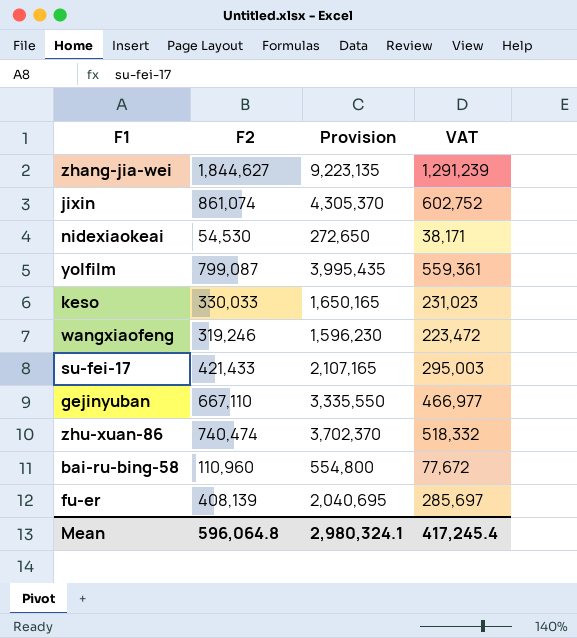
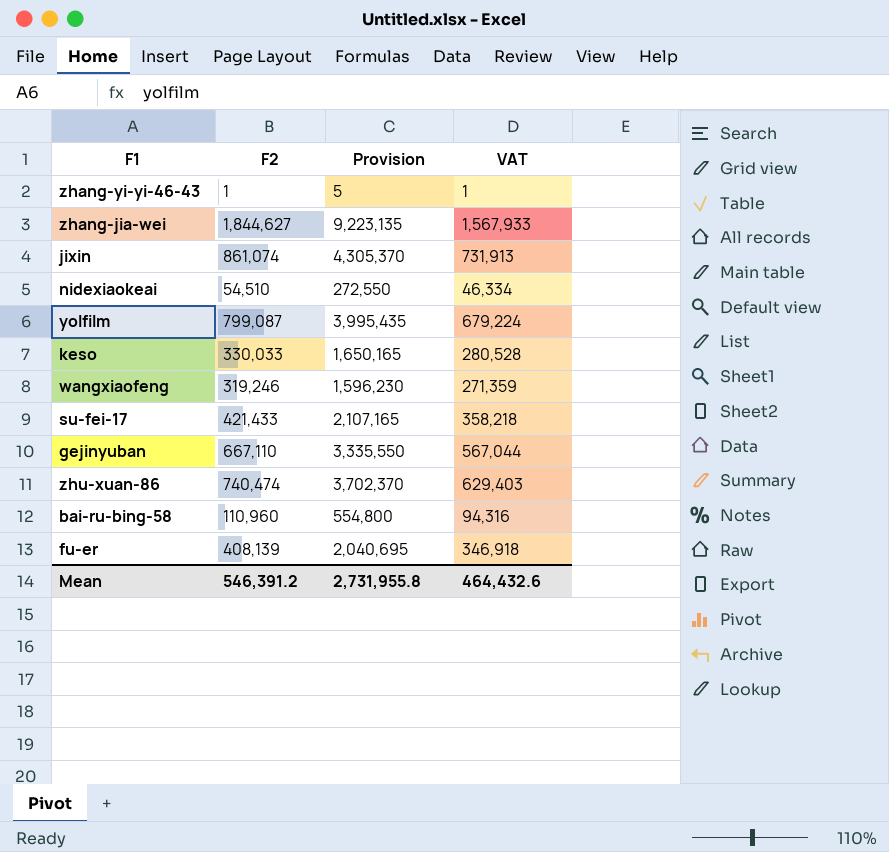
column VAT | formula: [F2] * 0.7 -> [F2] * 0.85
row zhang-yi-yi-46-43: none -> 1 | 5 | 1
nidexiaokeai | F2: 54,530 -> 54,510
nidexiaokeai | Provision: 272,650 -> 272,550
Mean | F2: 596,064.8 -> 546,391.2
Mean | Provision: 2,980,324.1 -> 2,731,955.8
Mean | VAT: 417,245.4 -> 464,432.6

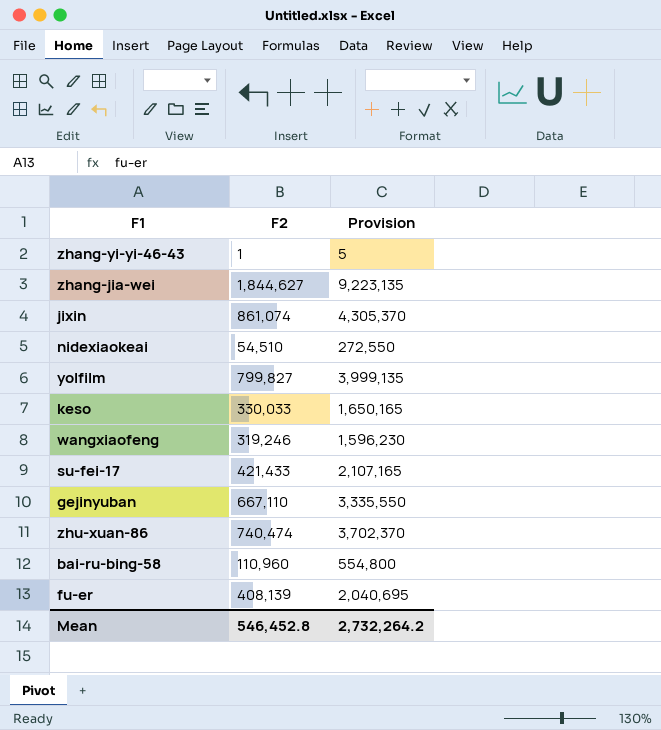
column VAT | formula: [F2] * 0.85 -> none
yolfilm | F2: 799,087 -> 799,827
yolfilm | Provision: 3,995,435 -> 3,999,135
Mean | F2: 546,391.2 -> 546,452.8
Mean | Provision: 2,731,955.8 -> 2,732,264.2

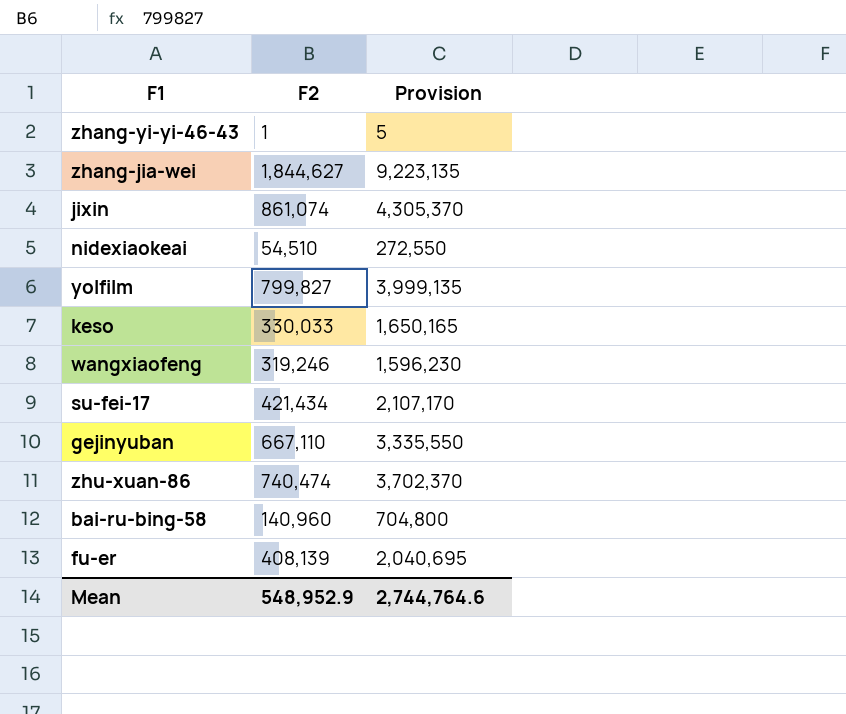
su-fei-17 | F2: 421,433 -> 421,434
su-fei-17 | Provision: 2,107,165 -> 2,107,170
bai-ru-bing-58 | F2: 110,960 -> 140,960
bai-ru-bing-58 | Provision: 554,800 -> 704,800
Mean | F2: 546,452.8 -> 548,952.9
Mean | Provision: 2,732,264.2 -> 2,744,764.6

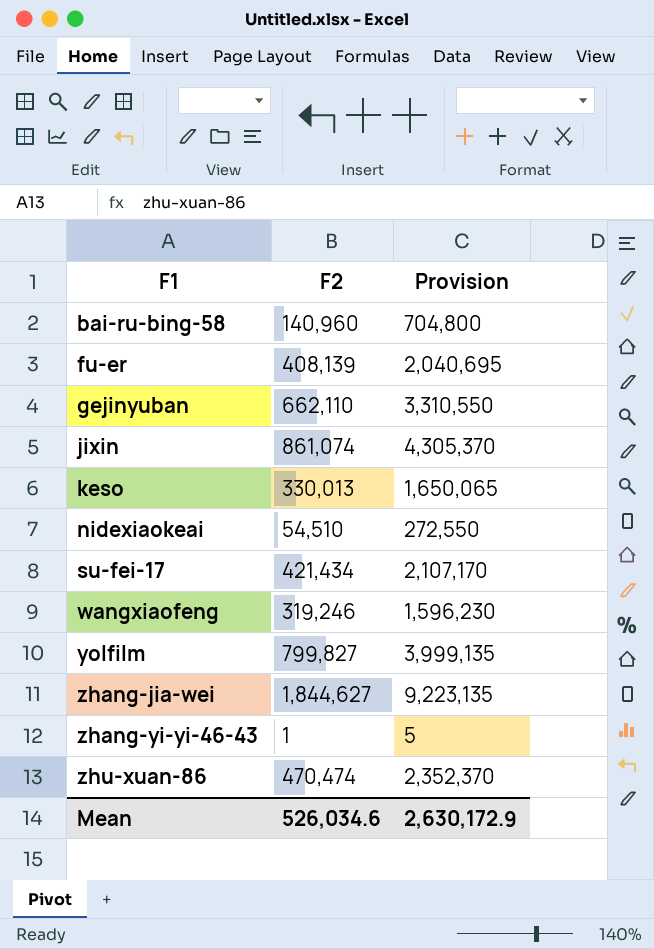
row order: none -> F1 ascending
gejinyuban | F2: 667,110 -> 662,110
gejinyuban | Provision: 3,335,550 -> 3,310,550
keso | F2: 330,033 -> 330,013
keso | Provision: 1,650,165 -> 1,650,065
zhu-xuan-86 | F2: 740,474 -> 470,474
zhu-xuan-86 | Provision: 3,702,370 -> 2,352,370
Mean | F2: 548,952.9 -> 526,034.6
Mean | Provision: 2,744,764.6 -> 2,630,172.9

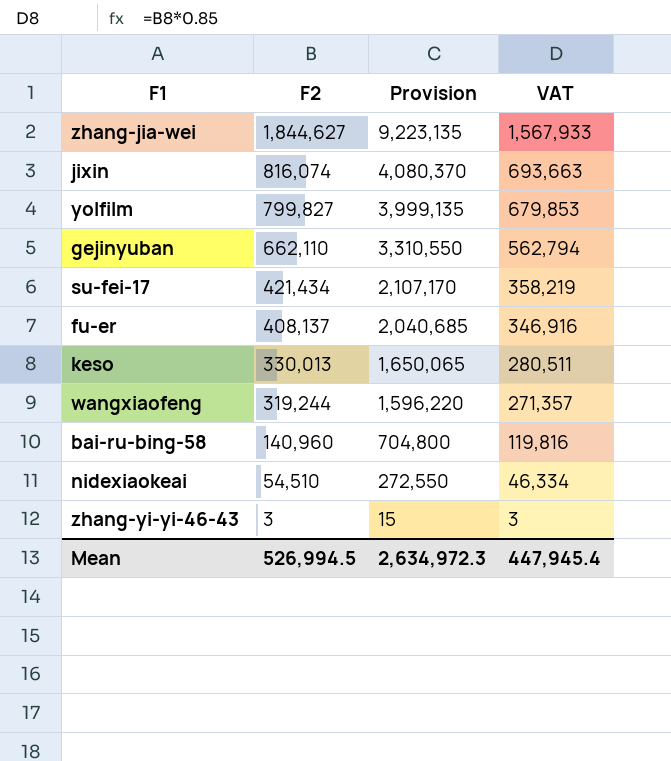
row order: F1 ascending -> F2 descending
column VAT | formula: none -> [F2] * 0.85
row zhu-xuan-86: 470,474 | 2,352,370 -> none
jixin | F2: 861,074 -> 816,074
jixin | Provision: 4,305,370 -> 4,080,370
fu-er | F2: 408,139 -> 408,137
fu-er | Provision: 2,040,695 -> 2,040,685
wangxiaofeng | F2: 319,246 -> 319,244
wangxiaofeng | Provision: 1,596,230 -> 1,596,220
zhang-yi-yi-46-43 | F2: 1 -> 3
zhang-yi-yi-46-43 | Provision: 5 -> 15
Mean | F2: 526,034.6 -> 526,994.5
Mean | Provision: 2,630,172.9 -> 2,634,972.3

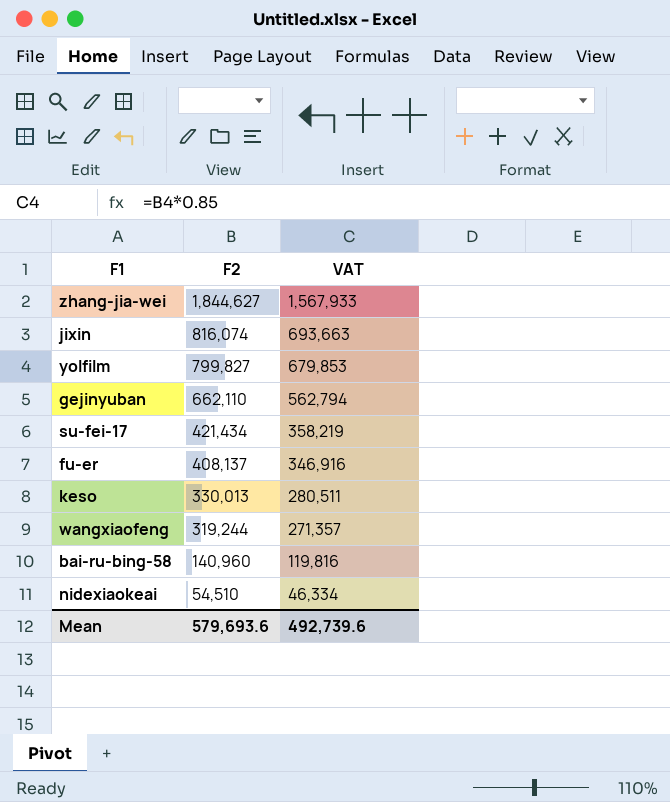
column Provision | formula: [F2] * 5 -> none
row zhang-yi-yi-46-43: 3 | 15 | 3 -> none
Mean | F2: 526,994.5 -> 579,693.6
Mean | VAT: 447,945.4 -> 492,739.6

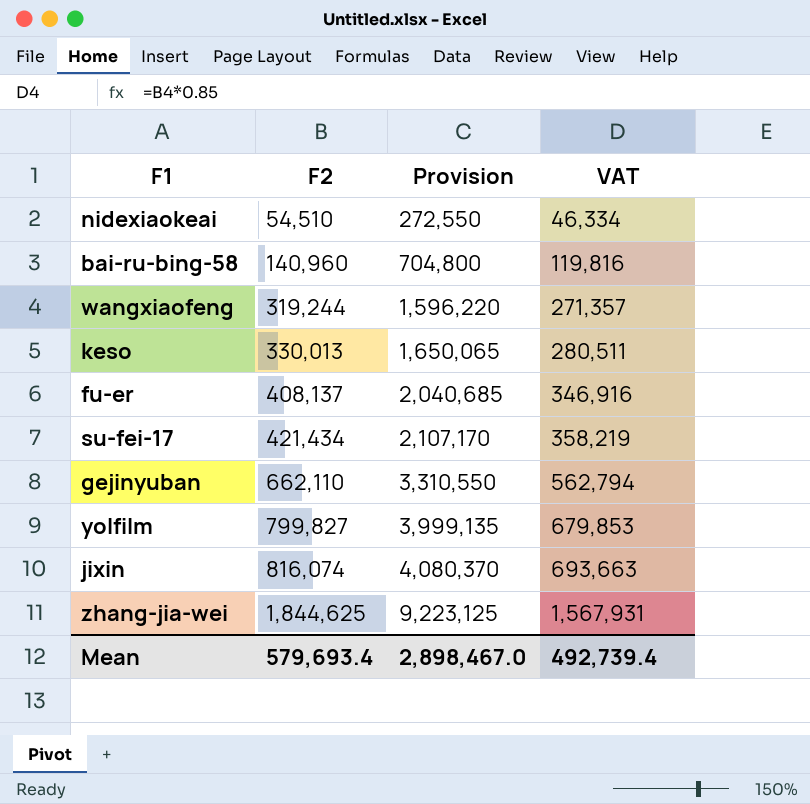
row order: F2 descending -> F2 ascending
column Provision | formula: none -> [F2] * 5
zhang-jia-wei | F2: 1,844,627 -> 1,844,625
zhang-jia-wei | VAT: 1,567,933 -> 1,567,931
Mean | F2: 579,693.6 -> 579,693.4
Mean | VAT: 492,739.6 -> 492,739.4

